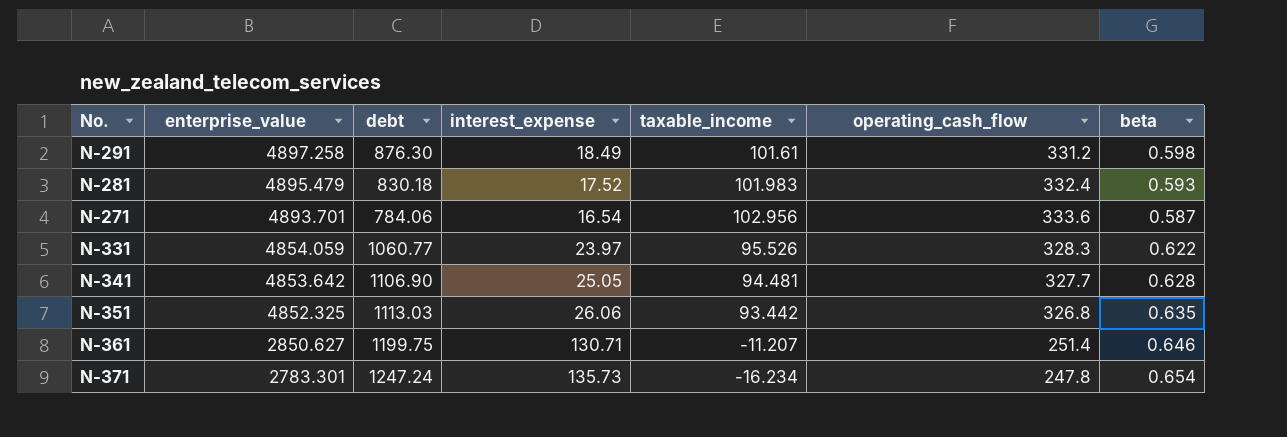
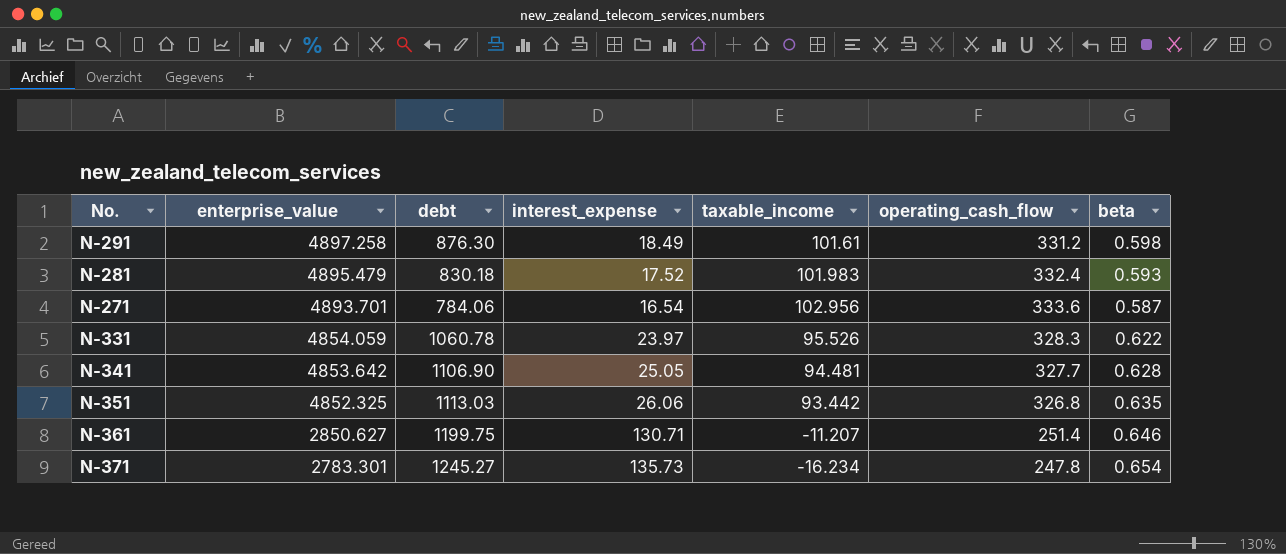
N-331 | debt: 1060.77 -> 1060.78
N-371 | debt: 1247.24 -> 1245.27

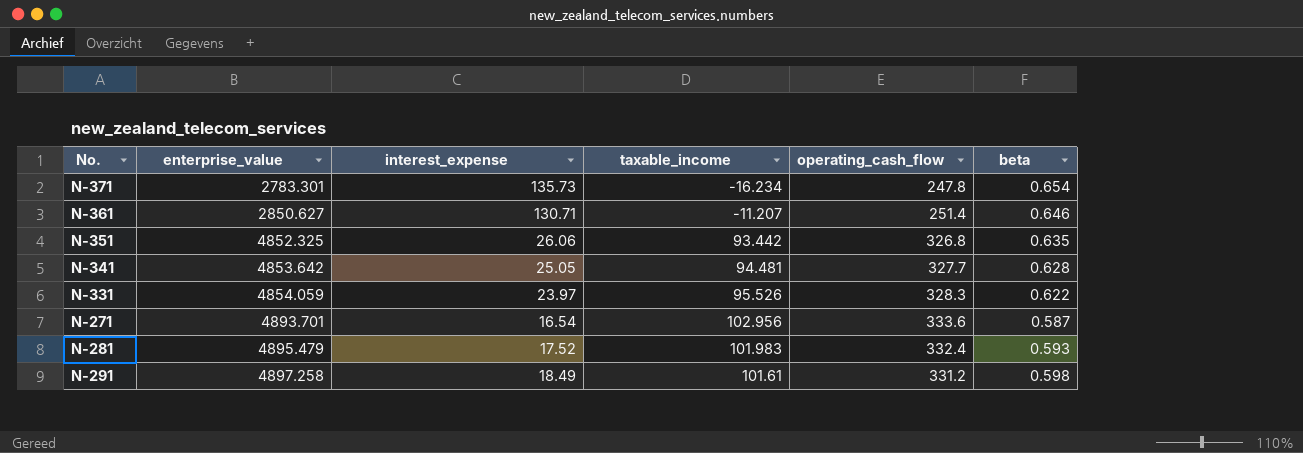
row order: enterprise_value descending -> enterprise_value ascending
column debt | position: 3 -> none

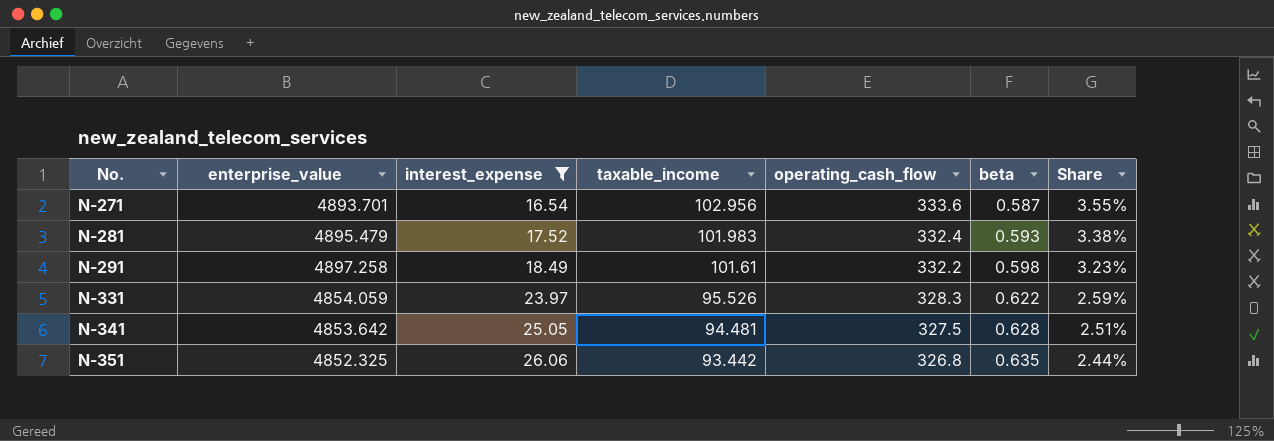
filter: none -> interest_expense <= 26.06
row order: enterprise_value ascending -> No. ascending
column Share | formula: none -> [beta] / [interest_expense]
N-291 | operating_cash_flow: 331.2 -> 332.2
N-341 | operating_cash_flow: 327.7 -> 327.5

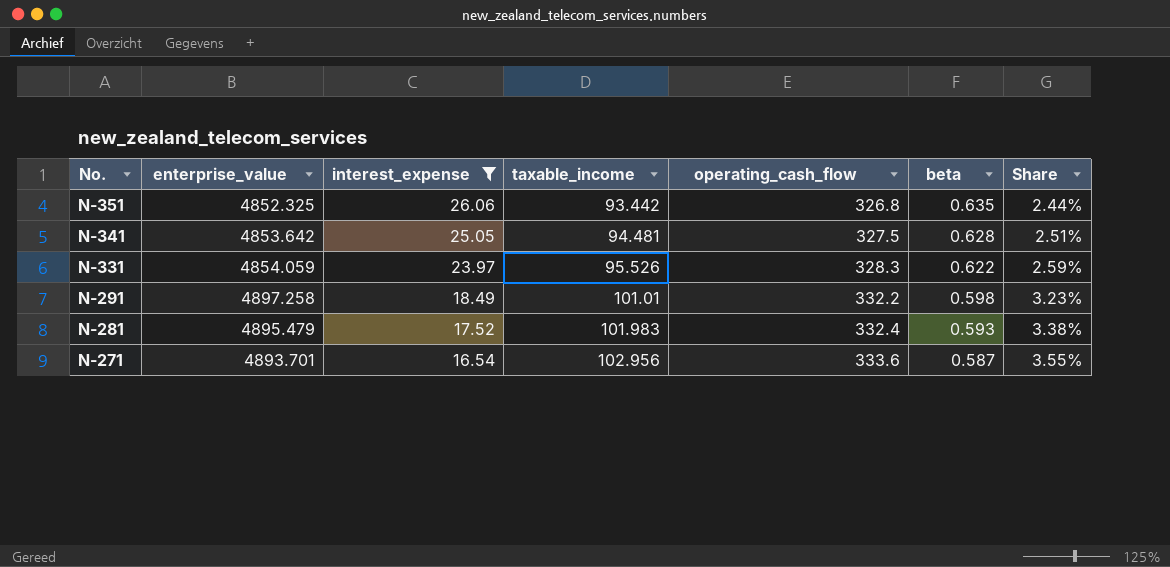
row order: No. ascending -> No. descending
N-291 | taxable_income: 101.61 -> 101.01

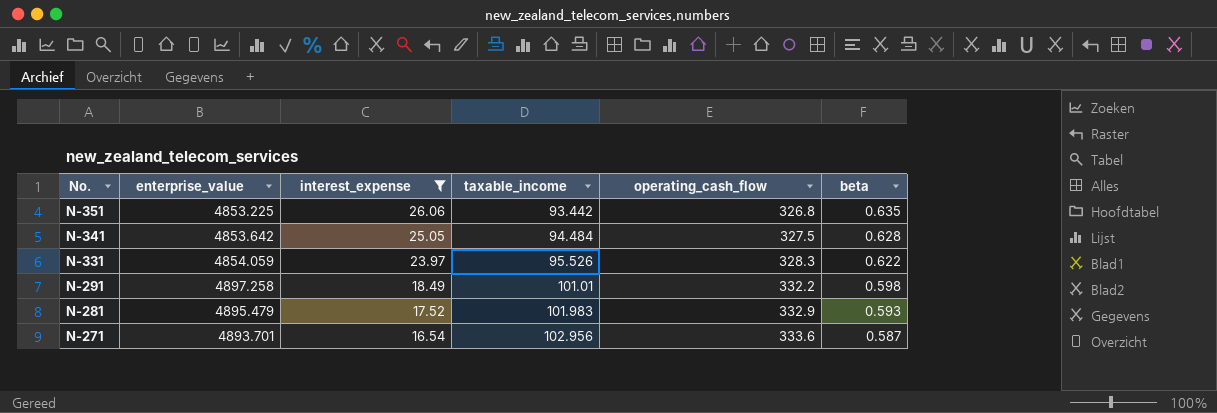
column Share | formula: [beta] / [interest_expense] -> none
N-351 | enterprise_value: 4852.325 -> 4853.225
N-341 | taxable_income: 94.481 -> 94.484
N-281 | operating_cash_flow: 332.4 -> 332.9

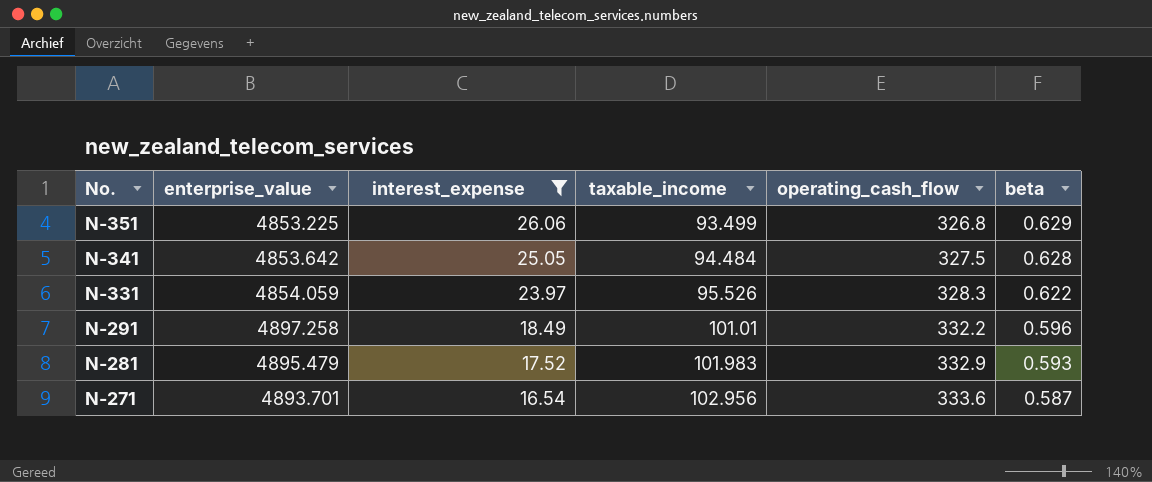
N-351 | taxable_income: 93.442 -> 93.499
N-351 | beta: 0.635 -> 0.629
N-291 | beta: 0.598 -> 0.596

